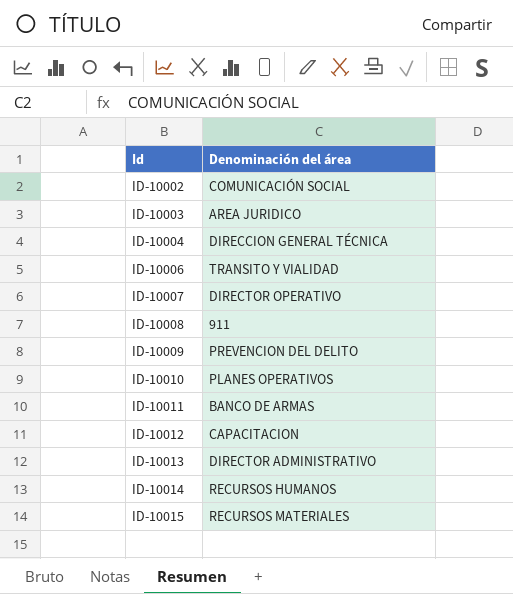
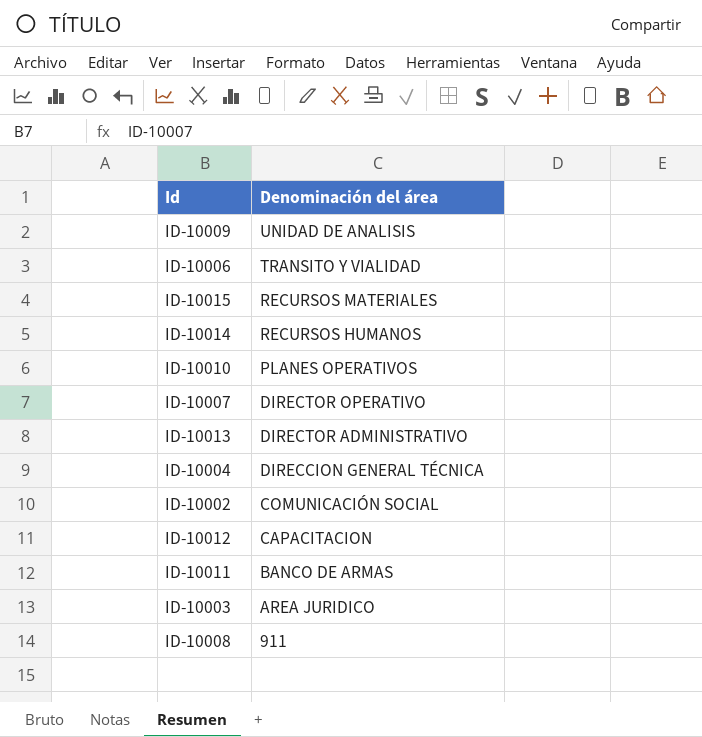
row order: Id ascending -> Denominación del área descending
ID-10009 | Denominación del área: PREVENCION DEL DELITO -> UNIDAD DE ANALISIS

